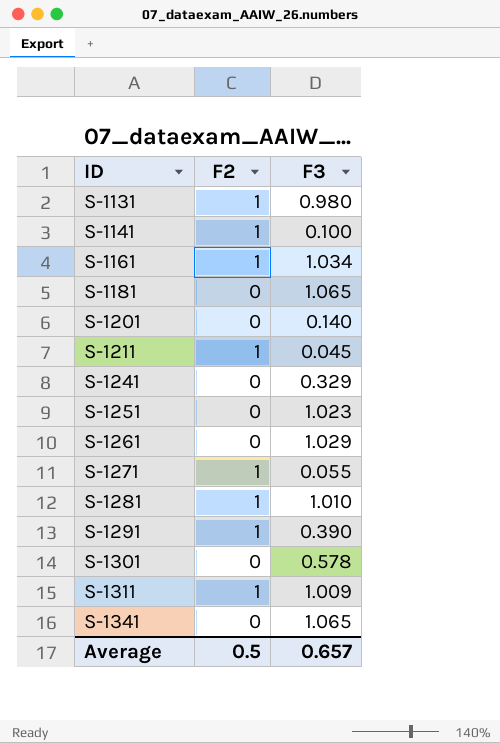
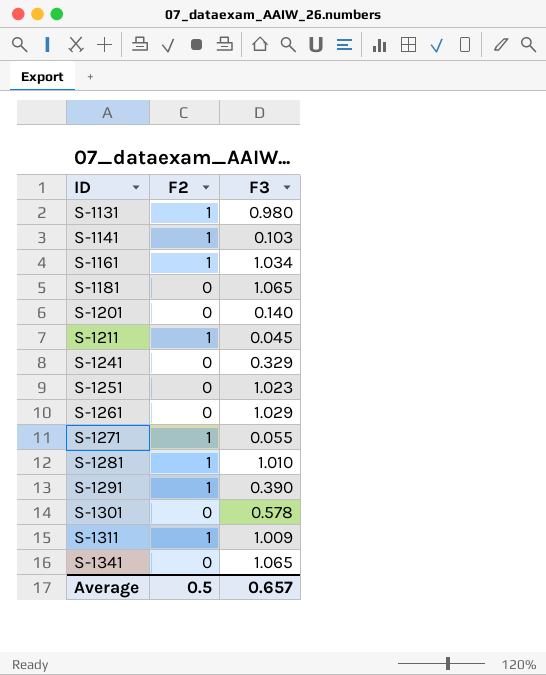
S-1141 | F3: 0.100 -> 0.103

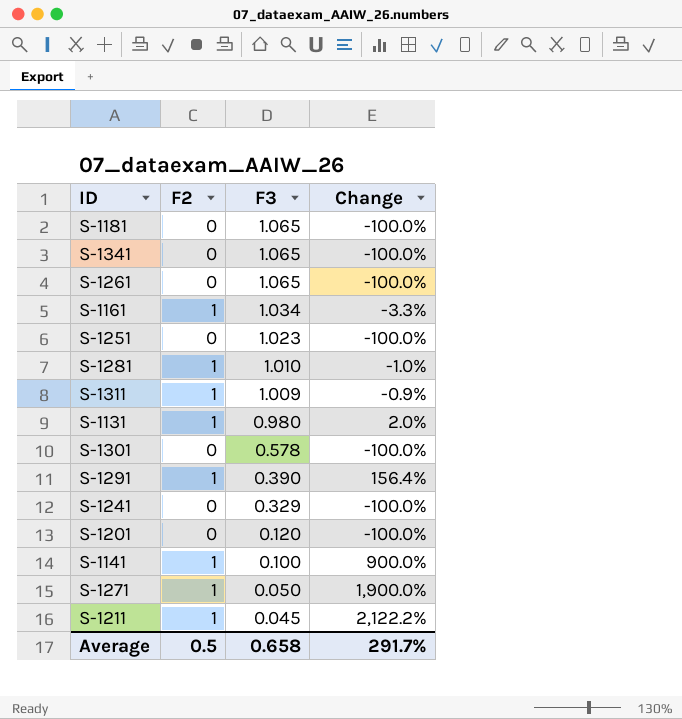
row order: ID ascending -> F3 descending
column Change | formula: none -> ([F2] - [F3]) / [F3]
S-1261 | F3: 1.029 -> 1.065
S-1201 | F3: 0.140 -> 0.120
S-1141 | F3: 0.103 -> 0.100
S-1271 | F3: 0.055 -> 0.050
Average | F3: 0.657 -> 0.658

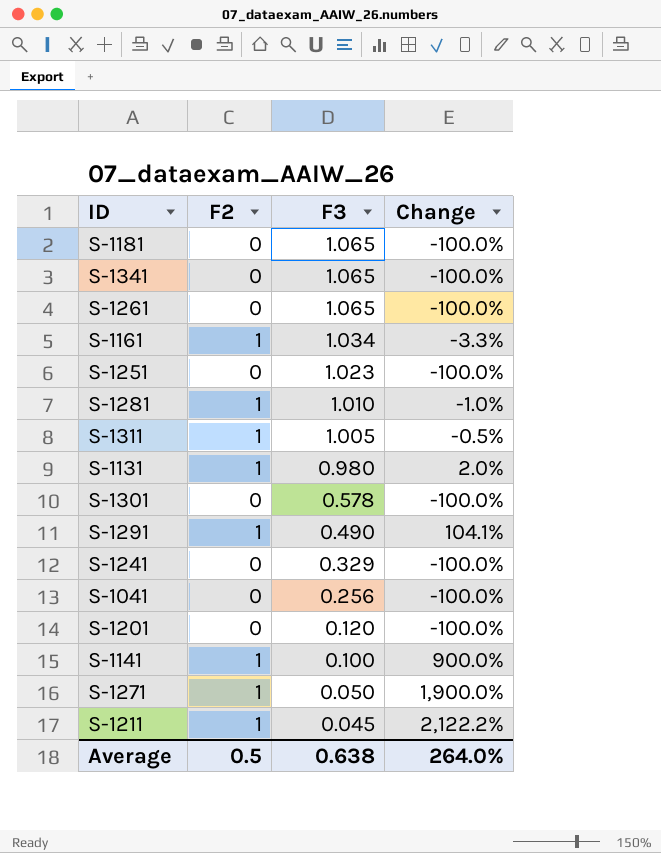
S-1311 | F3: 1.009 -> 1.005
S-1311 | Change: -0.9% -> -0.5%
S-1291 | F3: 0.390 -> 0.490
S-1291 | Change: 156.4% -> 104.1%
row S-1041: none -> 0 | 0.256 | -100.0%
Average | F3: 0.658 -> 0.638
Average | Change: 291.7% -> 264.0%

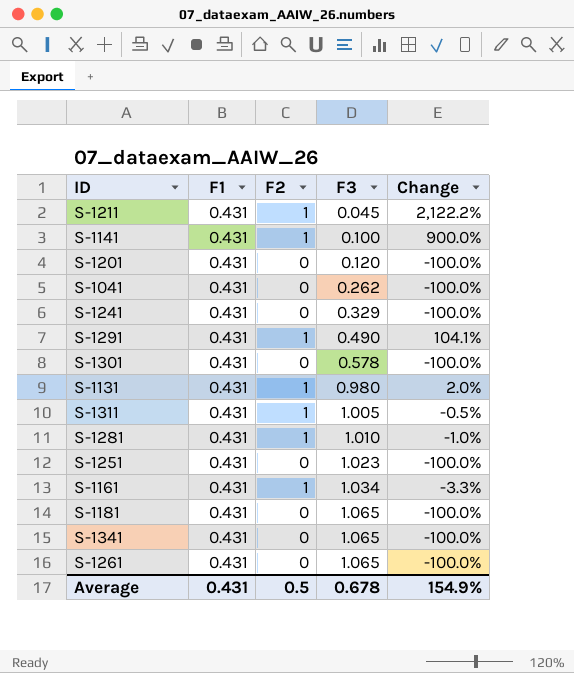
row order: F3 descending -> F3 ascending
column F1 | position: none -> 2
row S-1271: 1 | 0.050 | 1,900.0% -> none
S-1041 | F3: 0.256 -> 0.262
Average | F3: 0.638 -> 0.678
Average | Change: 264.0% -> 154.9%

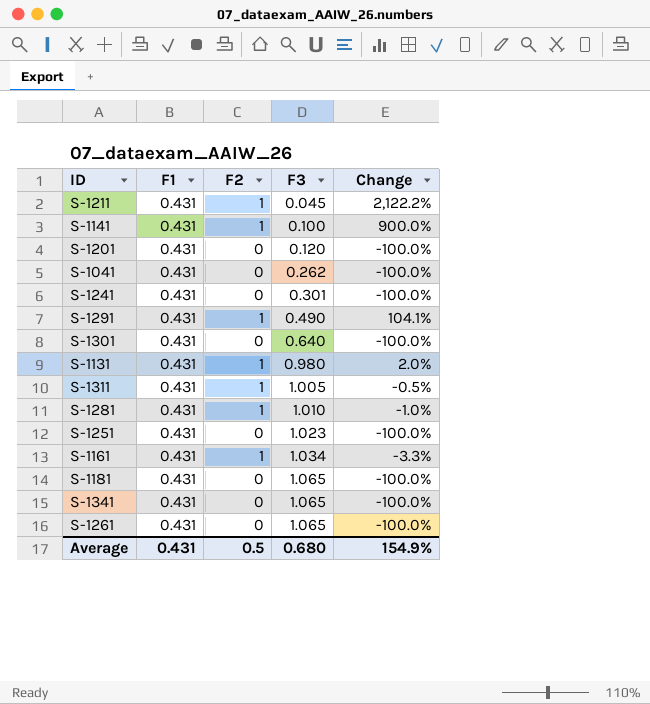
S-1241 | F3: 0.329 -> 0.301
S-1301 | F3: 0.578 -> 0.640
Average | F3: 0.678 -> 0.680

